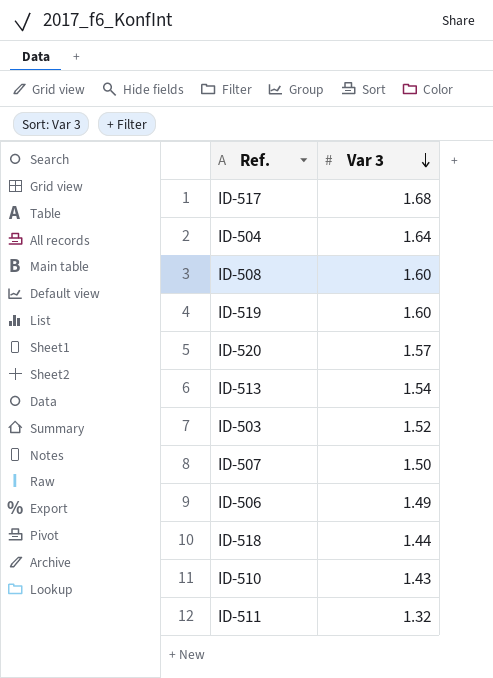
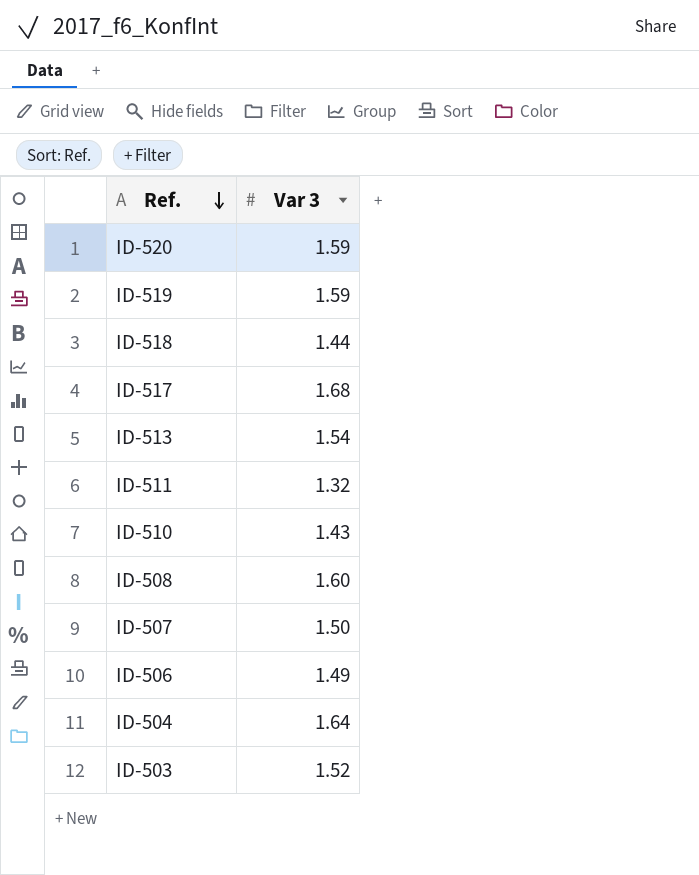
row order: Var 3 descending -> Ref. descending
ID-520 | Var 3: 1.57 -> 1.59
ID-519 | Var 3: 1.60 -> 1.59

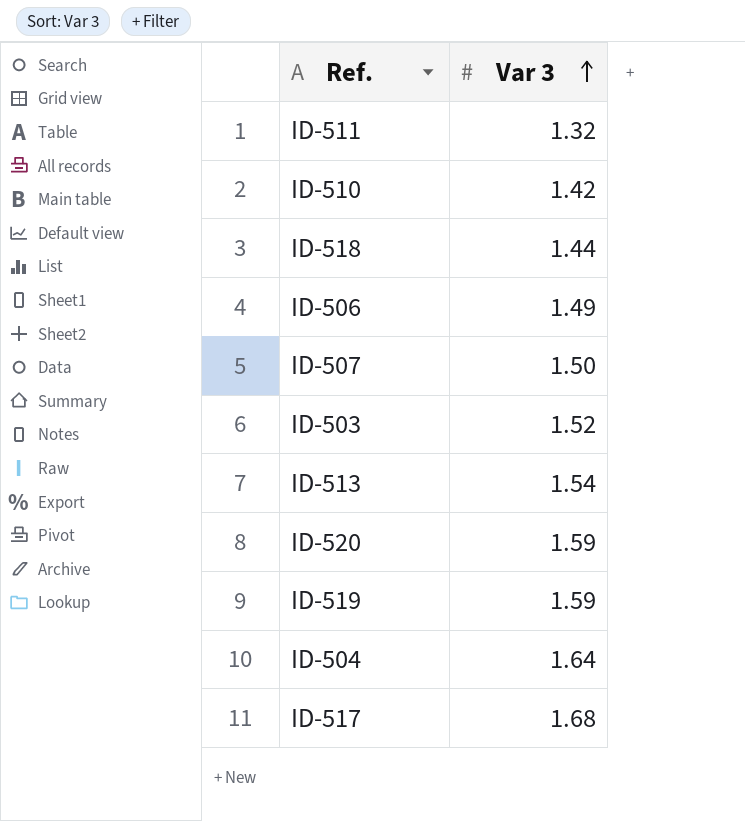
row order: Ref. descending -> Var 3 ascending
row ID-508: 1.60 -> none
ID-510 | Var 3: 1.43 -> 1.42

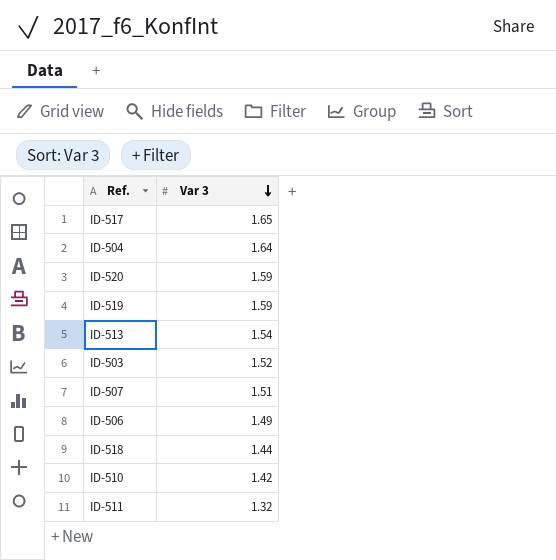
row order: Var 3 ascending -> Var 3 descending
ID-517 | Var 3: 1.68 -> 1.65
ID-507 | Var 3: 1.50 -> 1.51

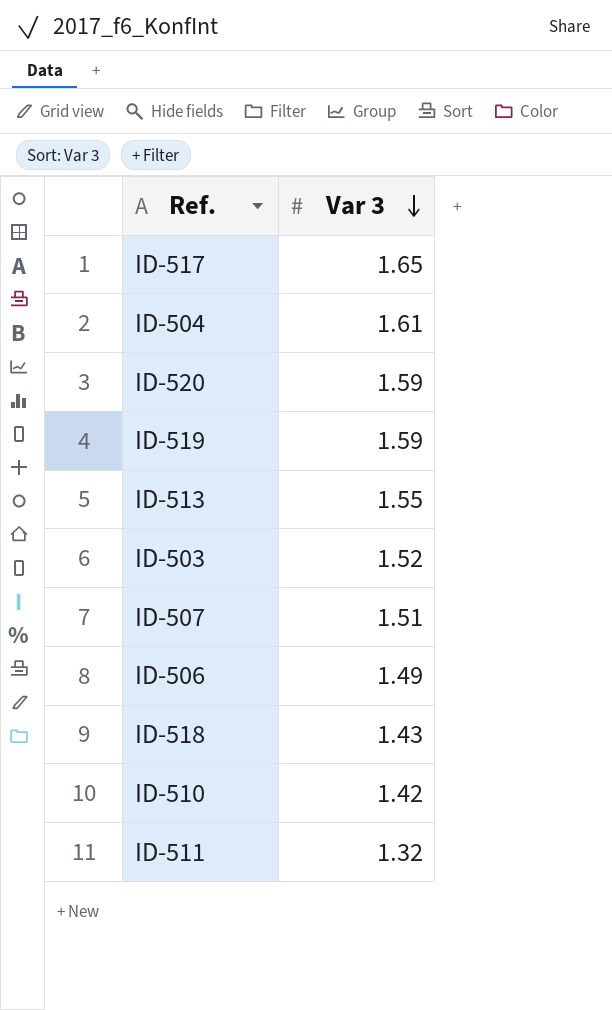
ID-504 | Var 3: 1.64 -> 1.61
ID-513 | Var 3: 1.54 -> 1.55
ID-518 | Var 3: 1.44 -> 1.43

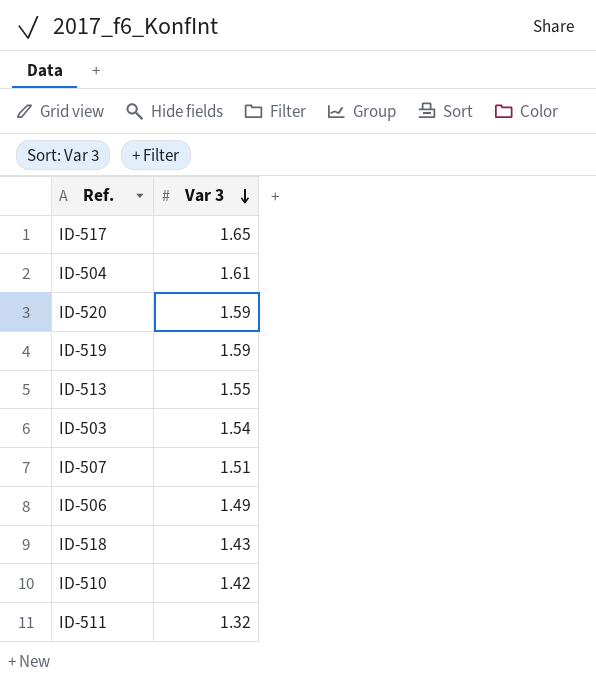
ID-503 | Var 3: 1.52 -> 1.54

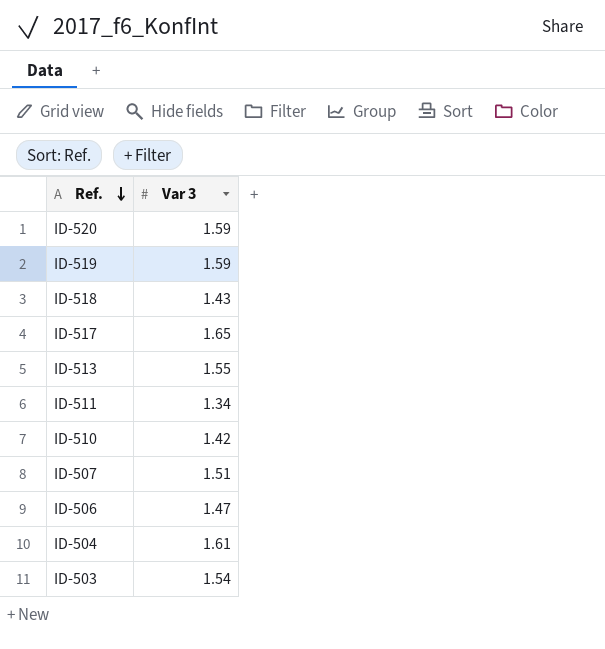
row order: Var 3 descending -> Ref. descending
ID-511 | Var 3: 1.32 -> 1.34
ID-506 | Var 3: 1.49 -> 1.47

